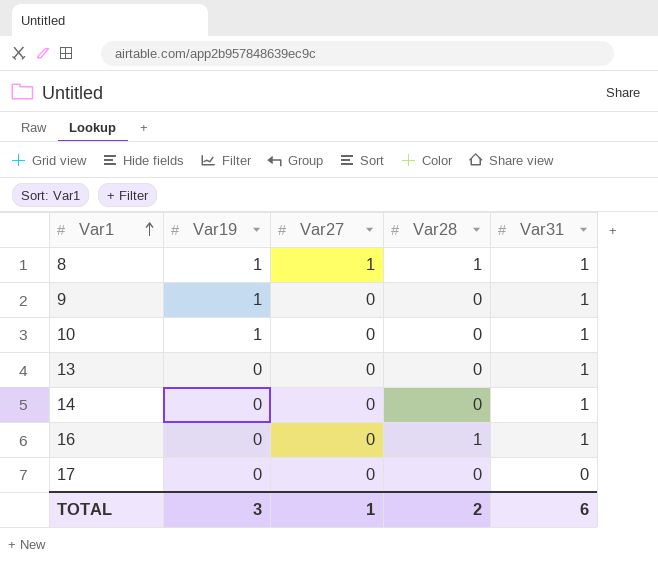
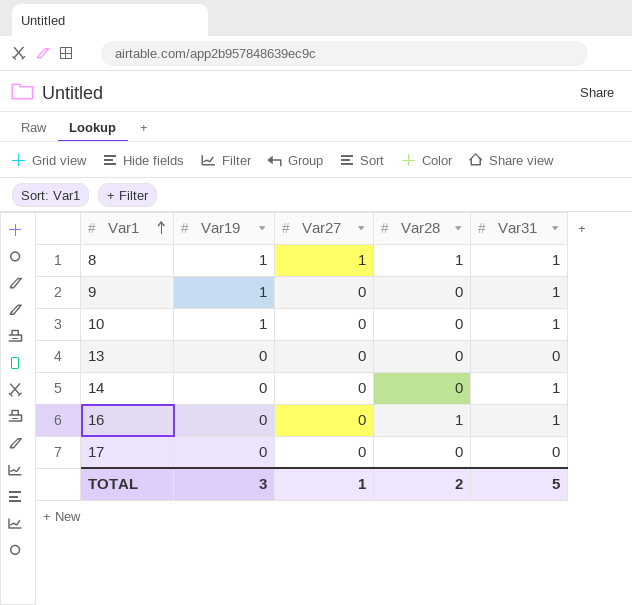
13 | Var31: 1 -> 0
TOTAL | Var31: 6 -> 5

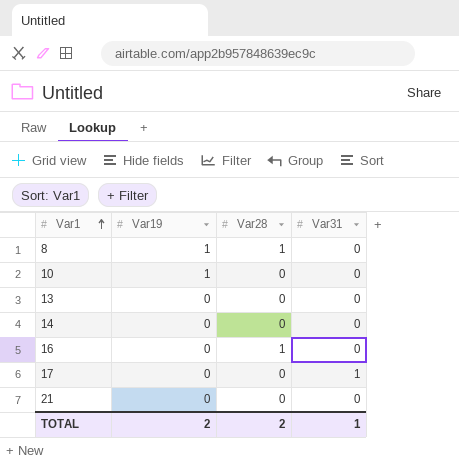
column Var27 | position: 3 -> none
row 9: 1 | 0 | 0 | 1 -> none
8 | Var31: 1 -> 0
10 | Var31: 1 -> 0
14 | Var31: 1 -> 0
16 | Var31: 1 -> 0
17 | Var31: 0 -> 1
row 21: none -> 0 | 0 | 0
TOTAL | Var19: 3 -> 2
TOTAL | Var31: 5 -> 1

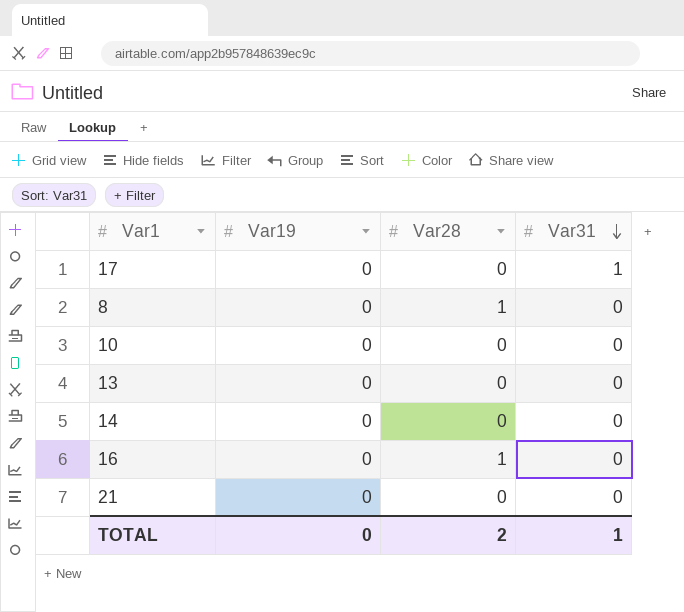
row order: Var1 ascending -> Var31 descending
8 | Var19: 1 -> 0
10 | Var19: 1 -> 0
TOTAL | Var19: 2 -> 0

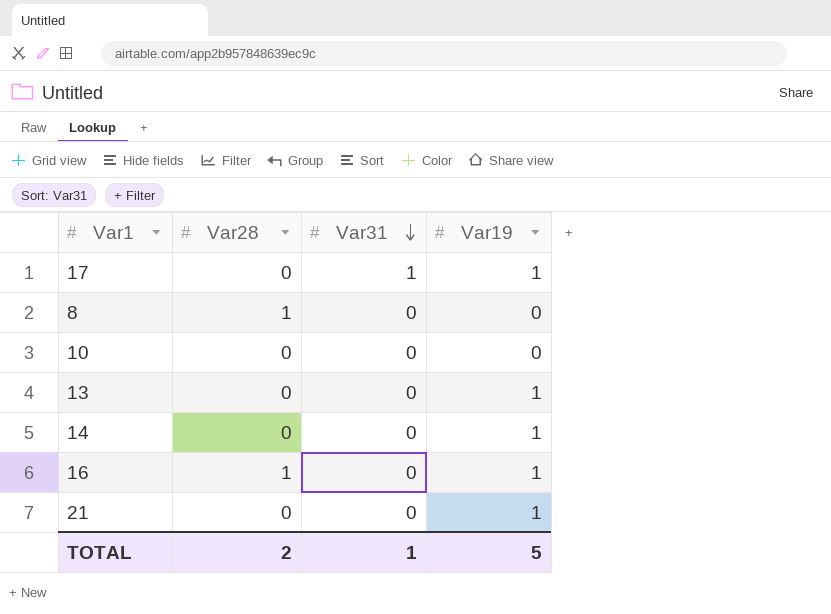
column Var19 | position: 2 -> 4
17 | Var19: 0 -> 1
13 | Var19: 0 -> 1
14 | Var19: 0 -> 1
16 | Var19: 0 -> 1
21 | Var19: 0 -> 1
TOTAL | Var19: 0 -> 5

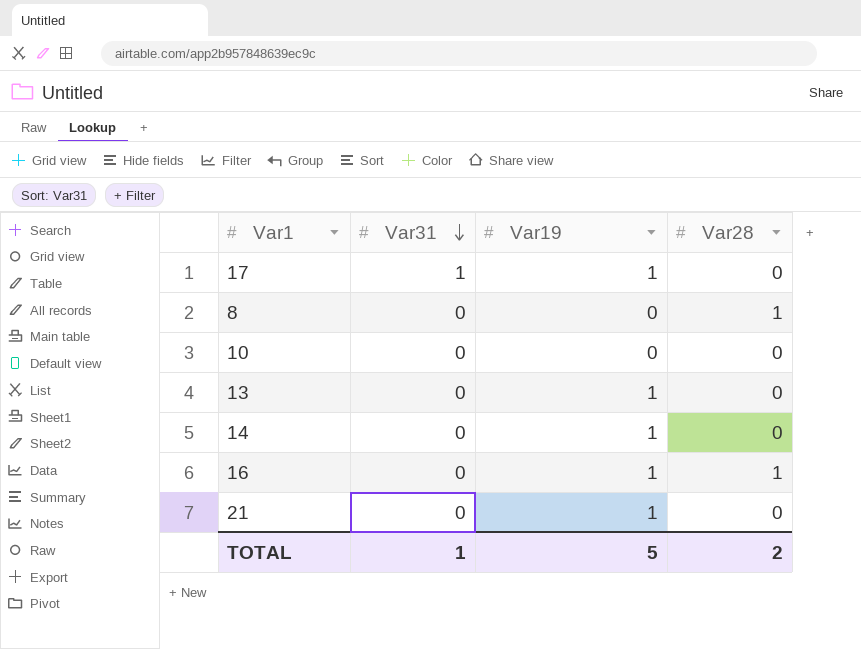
column Var28 | position: 2 -> 4

